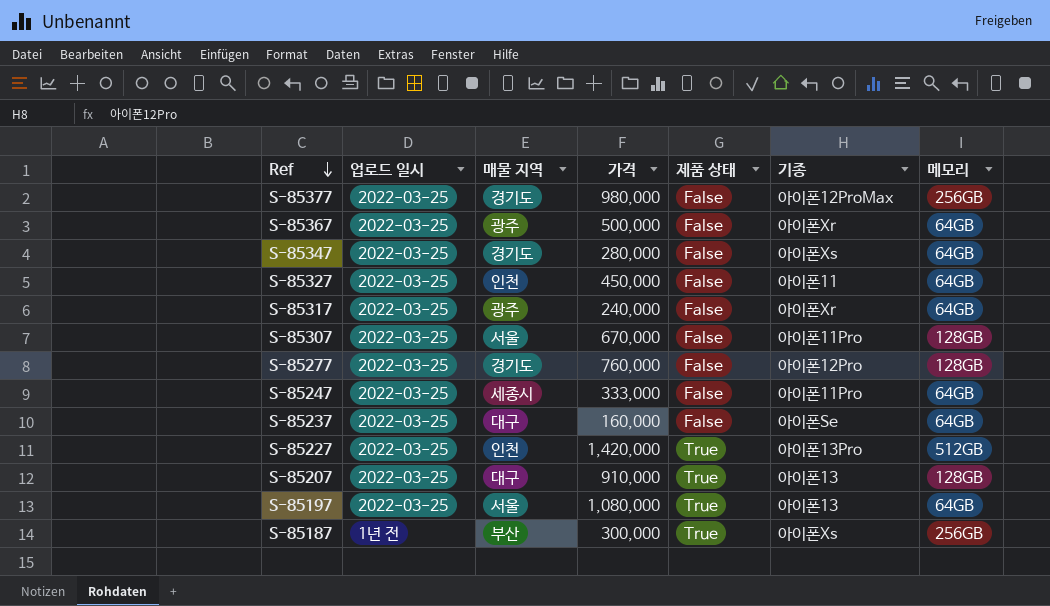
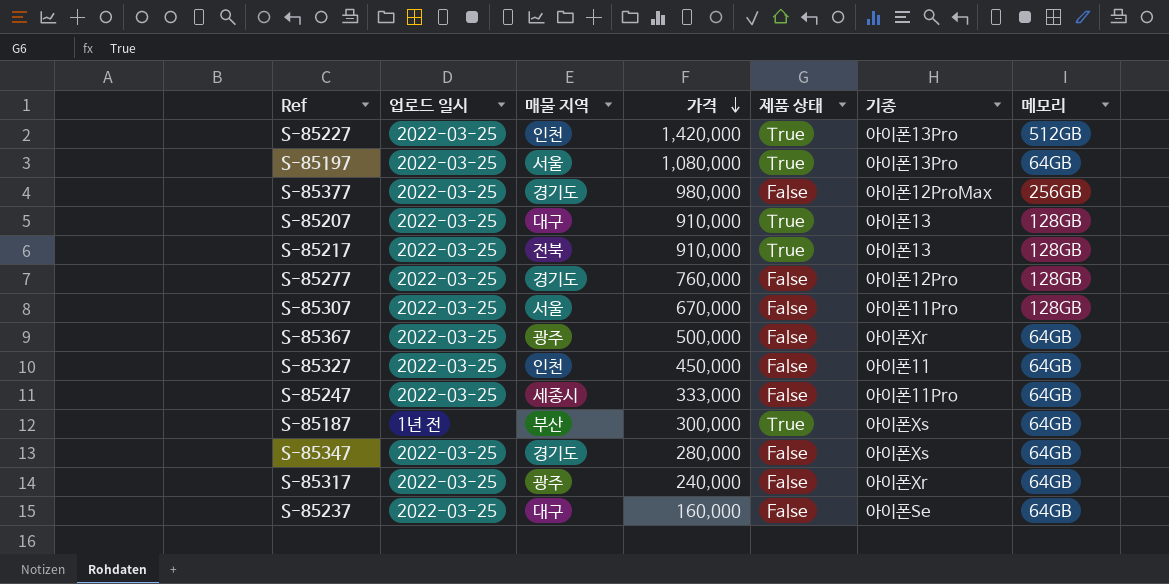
row order: Ref descending -> 가격 descending
S-85197 | 기종: 아이폰13 -> 아이폰13Pro
row S-85217: none -> 2022-03-25 | 전북 | 910,000 | True | 아이폰13 | 128GB
S-85187 | 메모리: 256GB -> 64GB

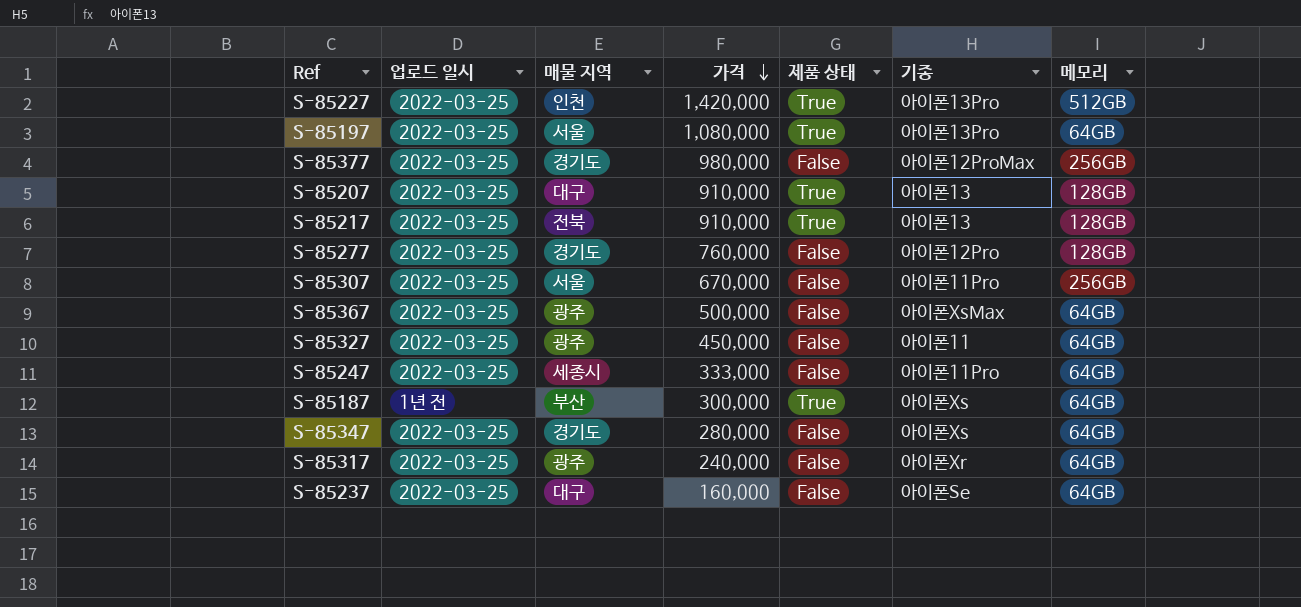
S-85307 | 메모리: 128GB -> 256GB
S-85367 | 기종: 아이폰Xr -> 아이폰XsMax
S-85327 | 매물 지역: 인천 -> 광주

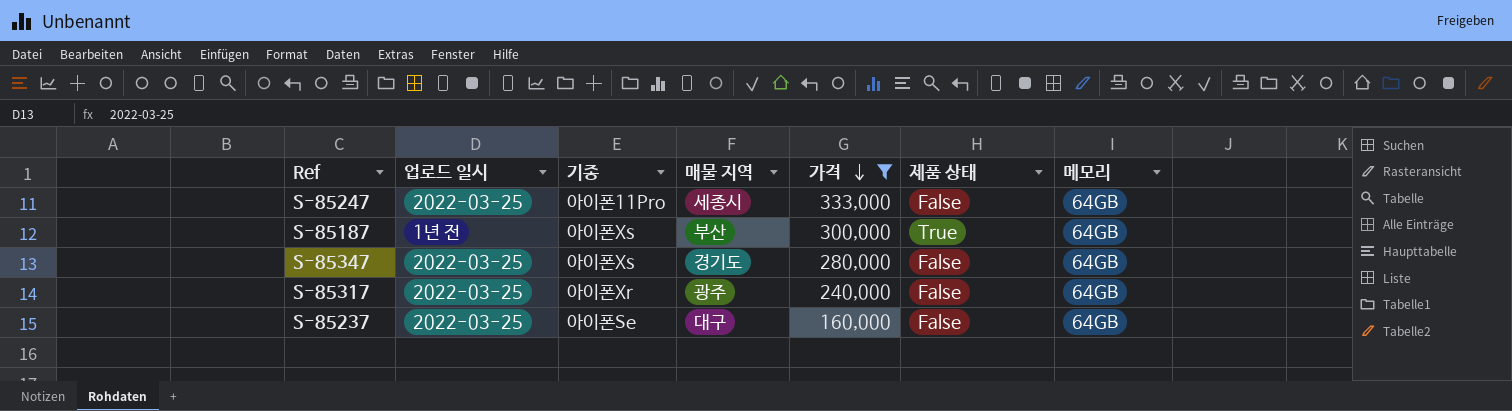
filter: none -> 가격 <= 333,000
column 기종 | position: 6 -> 3

